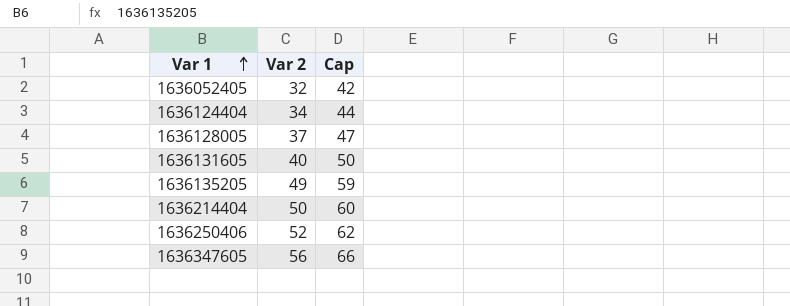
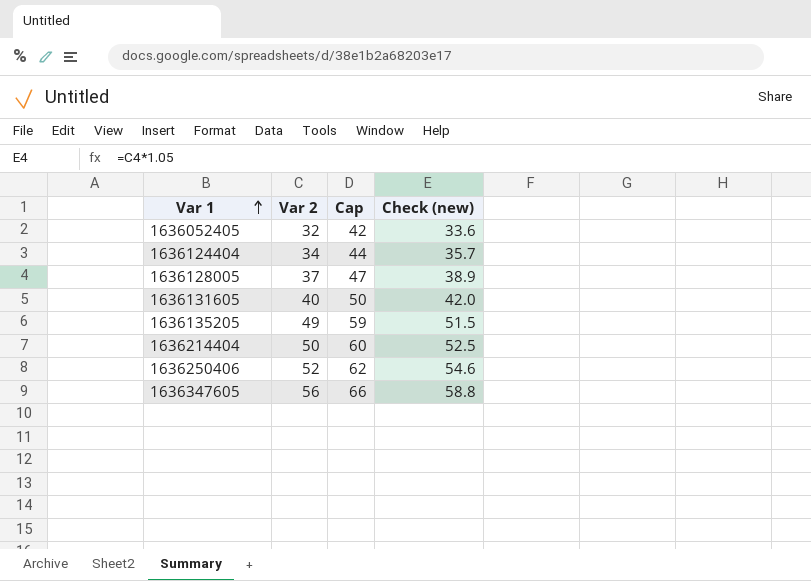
column Check (new) | formula: none -> [Var 2] * 1.05

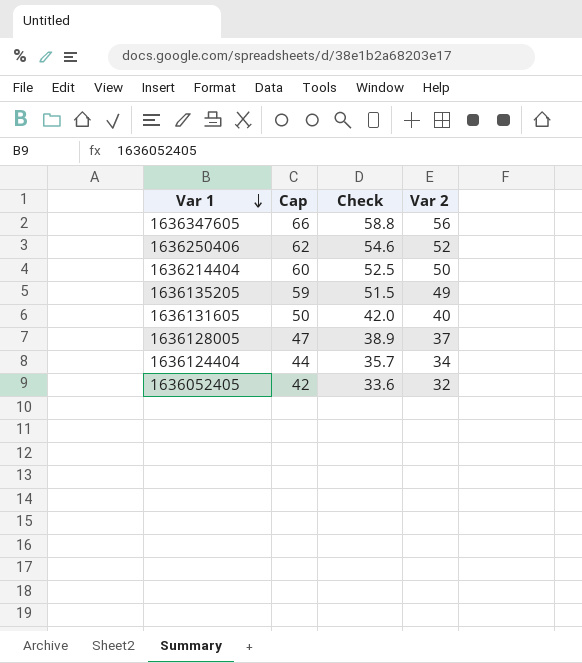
row order: Var 1 ascending -> Var 1 descending
column name: Check (new) -> Check
column Var 2 | position: 2 -> 4

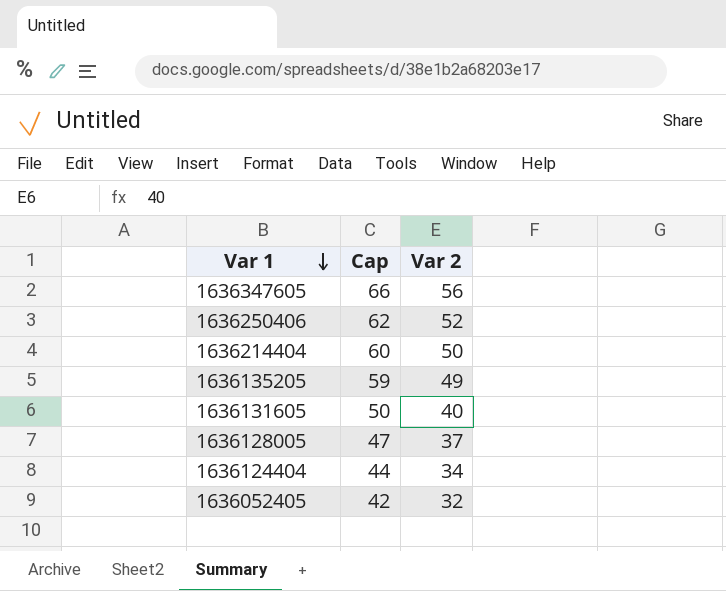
column Check | formula: [Var 2] * 1.05 -> none

